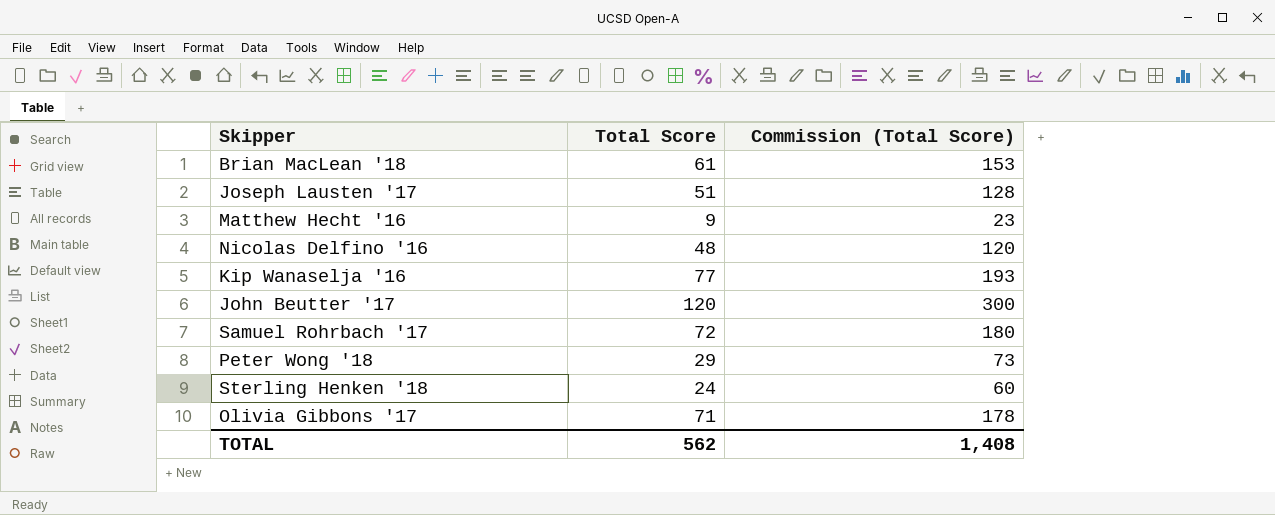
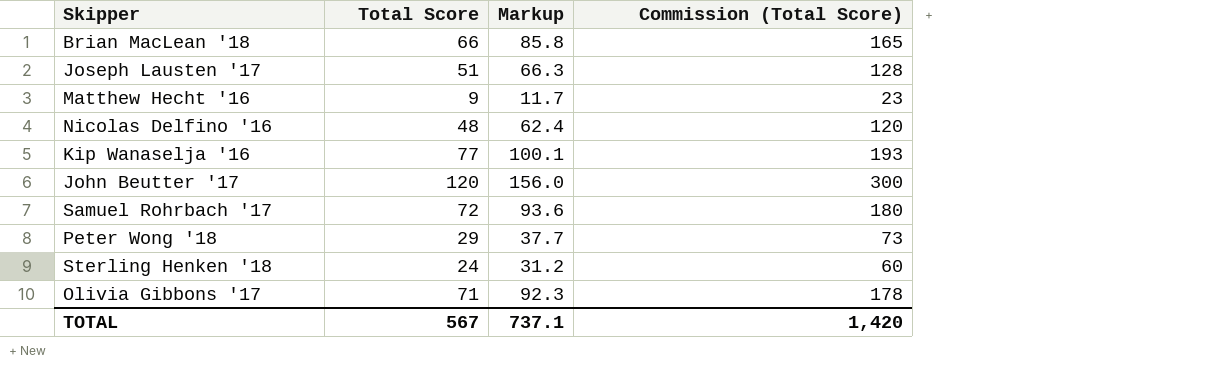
column Markup | formula: none -> [Total Score] * 1.3
Brian MacLean '18 | Total Score: 61 -> 66
Brian MacLean '18 | Commission (Total Score): 153 -> 165
TOTAL | Total Score: 562 -> 567
TOTAL | Commission (Total Score): 1,408 -> 1,420

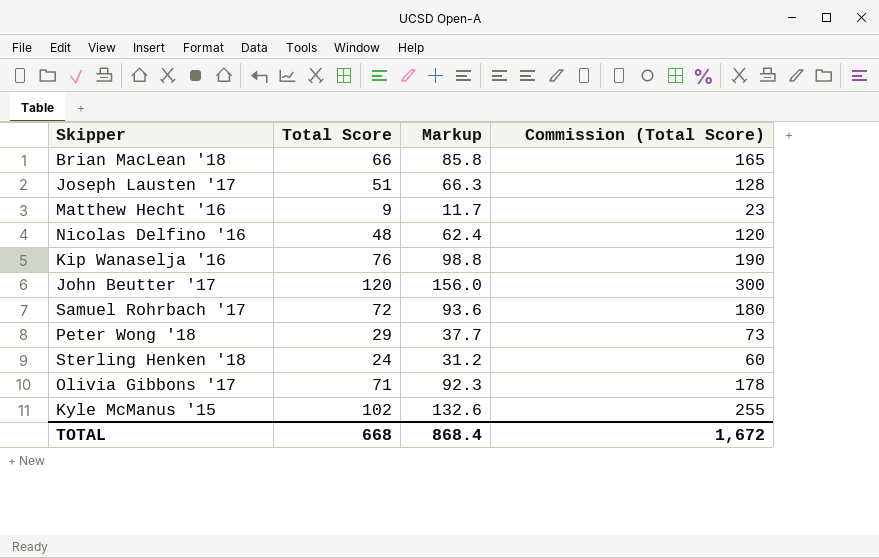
Kip Wanaselja '16 | Total Score: 77 -> 76
Kip Wanaselja '16 | Markup: 100.1 -> 98.8
Kip Wanaselja '16 | Commission (Total Score): 193 -> 190
row Kyle McManus '15: none -> 102 | 132.6 | 255
TOTAL | Total Score: 567 -> 668
TOTAL | Markup: 737.1 -> 868.4
TOTAL | Commission (Total Score): 1,420 -> 1,672

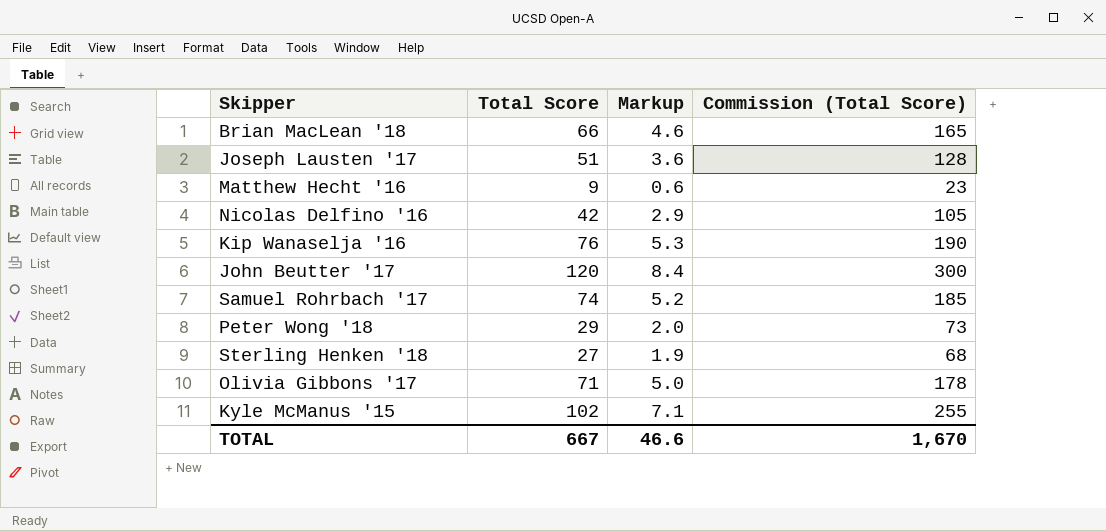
column Markup | formula: [Total Score] * 1.3 -> [Total Score] * 0.07
Nicolas Delfino '16 | Total Score: 48 -> 42
Nicolas Delfino '16 | Commission (Total Score): 120 -> 105
Samuel Rohrbach '17 | Total Score: 72 -> 74
Samuel Rohrbach '17 | Commission (Total Score): 180 -> 185
Sterling Henken '18 | Total Score: 24 -> 27
Sterling Henken '18 | Commission (Total Score): 60 -> 68
TOTAL | Total Score: 668 -> 667
TOTAL | Markup: 868.4 -> 46.6
TOTAL | Commission (Total Score): 1,672 -> 1,670

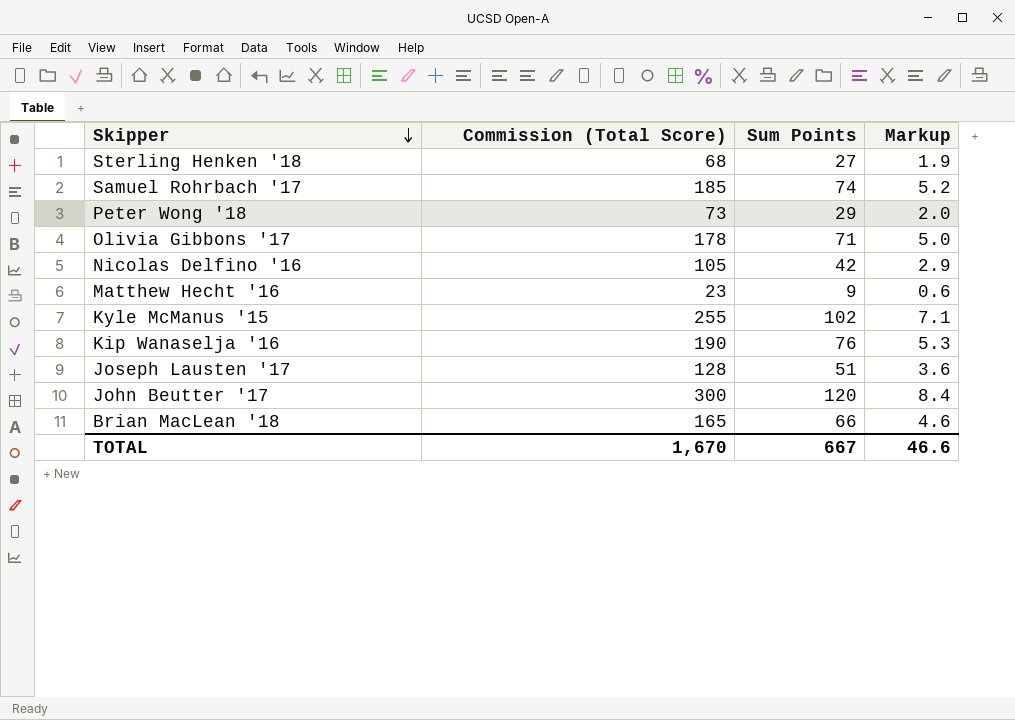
row order: none -> Skipper descending
column Commission (Total Score) | position: 4 -> 2
column name: Total Score -> Sum Points

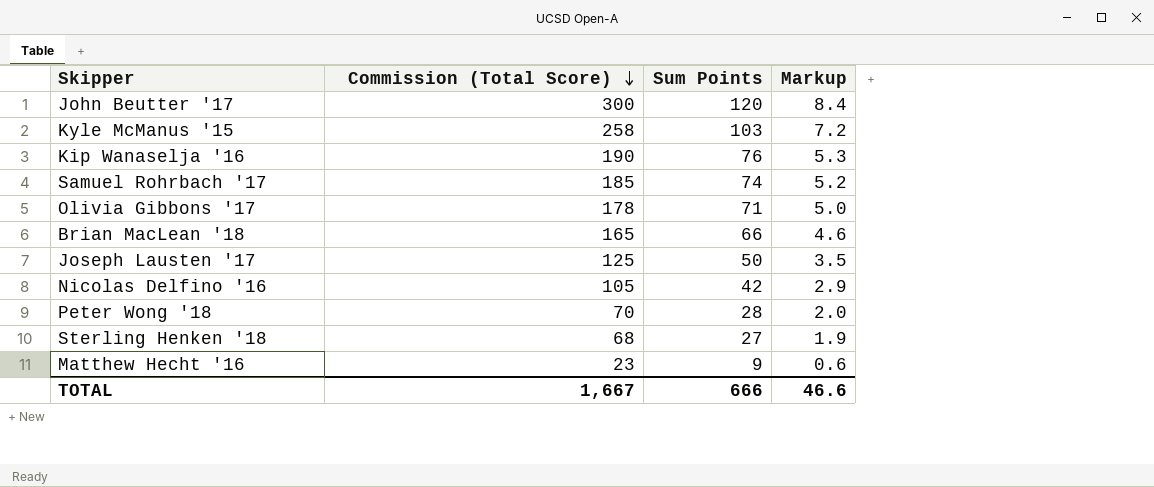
row order: Skipper descending -> Commission (Total Score) descending
Kyle McManus '15 | Commission (Total Score): 255 -> 258
Kyle McManus '15 | Sum Points: 102 -> 103
Kyle McManus '15 | Markup: 7.1 -> 7.2
Joseph Lausten '17 | Commission (Total Score): 128 -> 125
Joseph Lausten '17 | Sum Points: 51 -> 50
Joseph Lausten '17 | Markup: 3.6 -> 3.5
Peter Wong '18 | Commission (Total Score): 73 -> 70
Peter Wong '18 | Sum Points: 29 -> 28
TOTAL | Commission (Total Score): 1,670 -> 1,667
TOTAL | Sum Points: 667 -> 666

